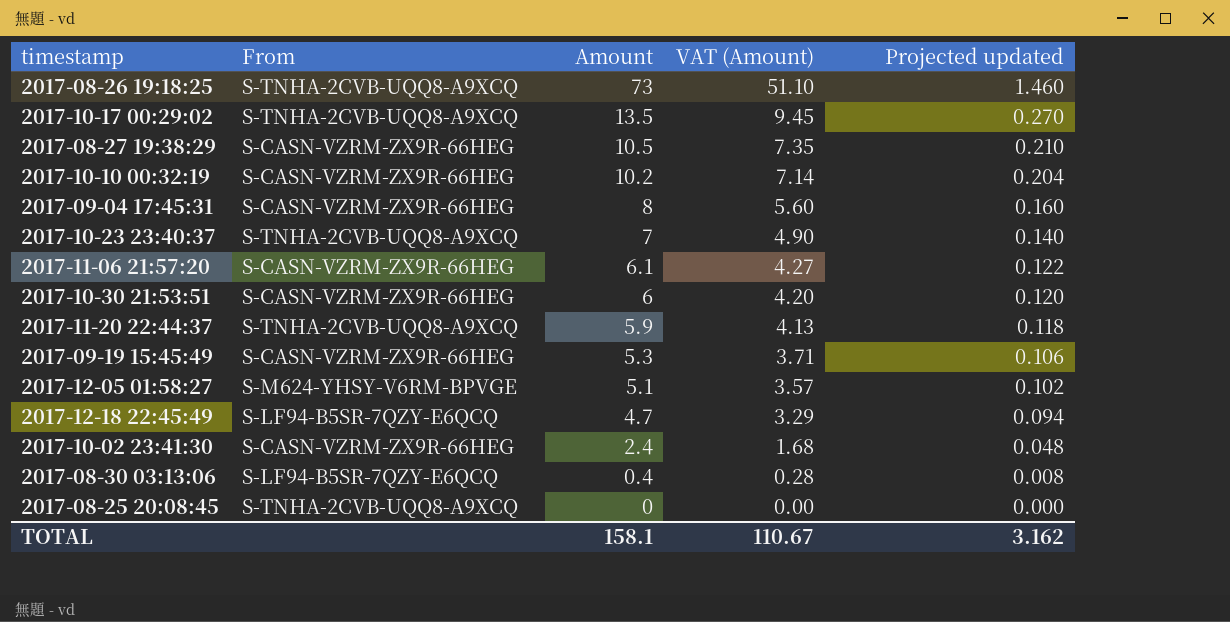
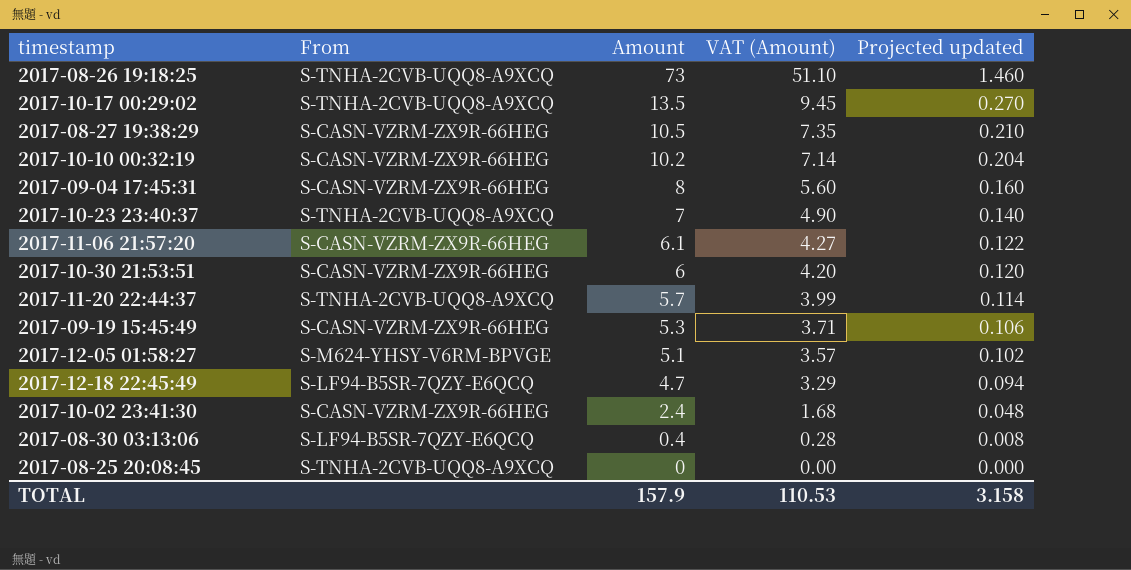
2017-11-20 22:44:37 | Amount: 5.9 -> 5.7
2017-11-20 22:44:37 | VAT (Amount): 4.13 -> 3.99
2017-11-20 22:44:37 | Projected updated: 0.118 -> 0.114
TOTAL | Amount: 158.1 -> 157.9
TOTAL | VAT (Amount): 110.67 -> 110.53
TOTAL | Projected updated: 3.162 -> 3.158

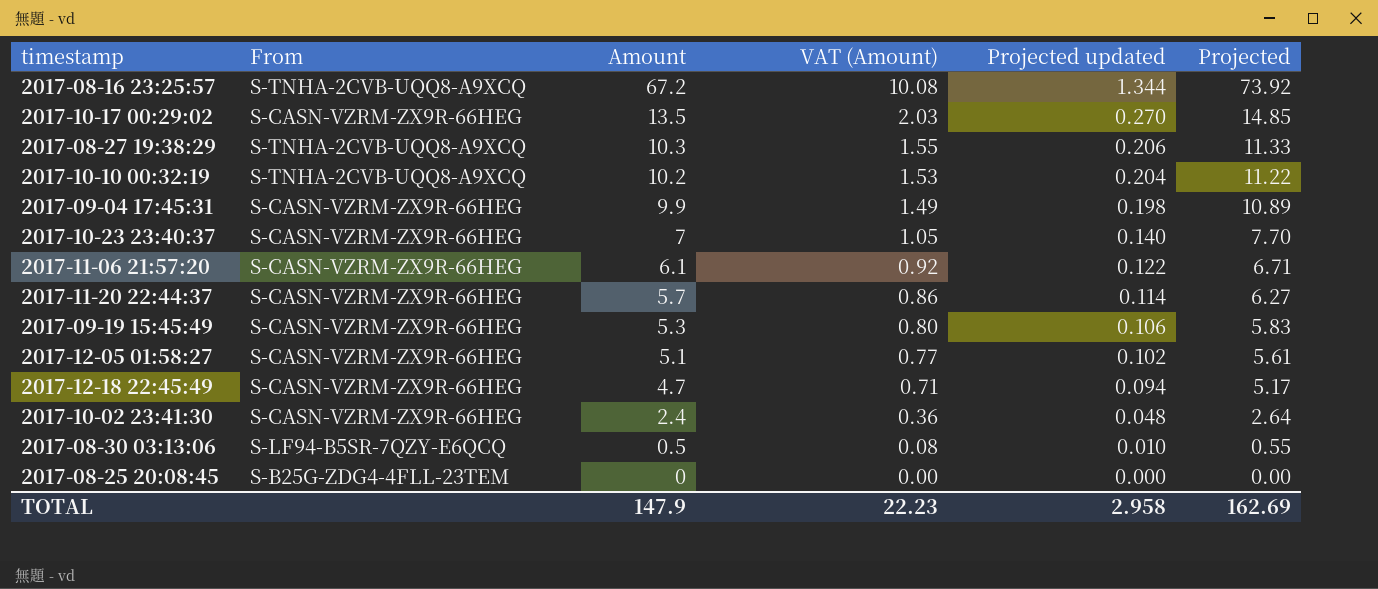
column VAT (Amount) | formula: [Amount] * 0.7 -> [Amount] * 0.15
column Projected | formula: none -> [Amount] * 1.1
row 2017-08-26 19:18:25: S-TNHA-2CVB-UQQ8-A9XCQ | 73 | 51.10 | 1.460 -> none
row 2017-10-30 21:53:51: S-CASN-VZRM-ZX9R-66HEG | 6 | 4.20 | 0.120 -> none
row 2017-08-16 23:25:57: none -> S-TNHA-2CVB-UQQ8-A9XCQ | 67.2 | 10.08 | 1.344 | 73.92
2017-10-17 00:29:02 | From: S-TNHA-2CVB-UQQ8-A9XCQ -> S-CASN-VZRM-ZX9R-66HEG
2017-08-27 19:38:29 | From: S-CASN-VZRM-ZX9R-66HEG -> S-TNHA-2CVB-UQQ8-A9XCQ
2017-08-27 19:38:29 | Amount: 10.5 -> 10.3
2017-08-27 19:38:29 | Projected updated: 0.210 -> 0.206
2017-10-10 00:32:19 | From: S-CASN-VZRM-ZX9R-66HEG -> S-TNHA-2CVB-UQQ8-A9XCQ
2017-09-04 17:45:31 | Amount: 8 -> 9.9
2017-09-04 17:45:31 | Projected updated: 0.160 -> 0.198
2017-10-23 23:40:37 | From: S-TNHA-2CVB-UQQ8-A9XCQ -> S-CASN-VZRM-ZX9R-66HEG
2017-11-20 22:44:37 | From: S-TNHA-2CVB-UQQ8-A9XCQ -> S-CASN-VZRM-ZX9R-66HEG
2017-12-05 01:58:27 | From: S-M624-YHSY-V6RM-BPVGE -> S-CASN-VZRM-ZX9R-66HEG
2017-12-18 22:45:49 | From: S-LF94-B5SR-7QZY-E6QCQ -> S-CASN-VZRM-ZX9R-66HEG
2017-08-30 03:13:06 | Amount: 0.4 -> 0.5
2017-08-30 03:13:06 | Projected updated: 0.008 -> 0.010
2017-08-25 20:08:45 | From: S-TNHA-2CVB-UQQ8-A9XCQ -> S-B25G-ZDG4-4FLL-23TEM
TOTAL | Amount: 157.9 -> 147.9
TOTAL | VAT (Amount): 110.53 -> 22.23
TOTAL | Projected updated: 3.158 -> 2.958

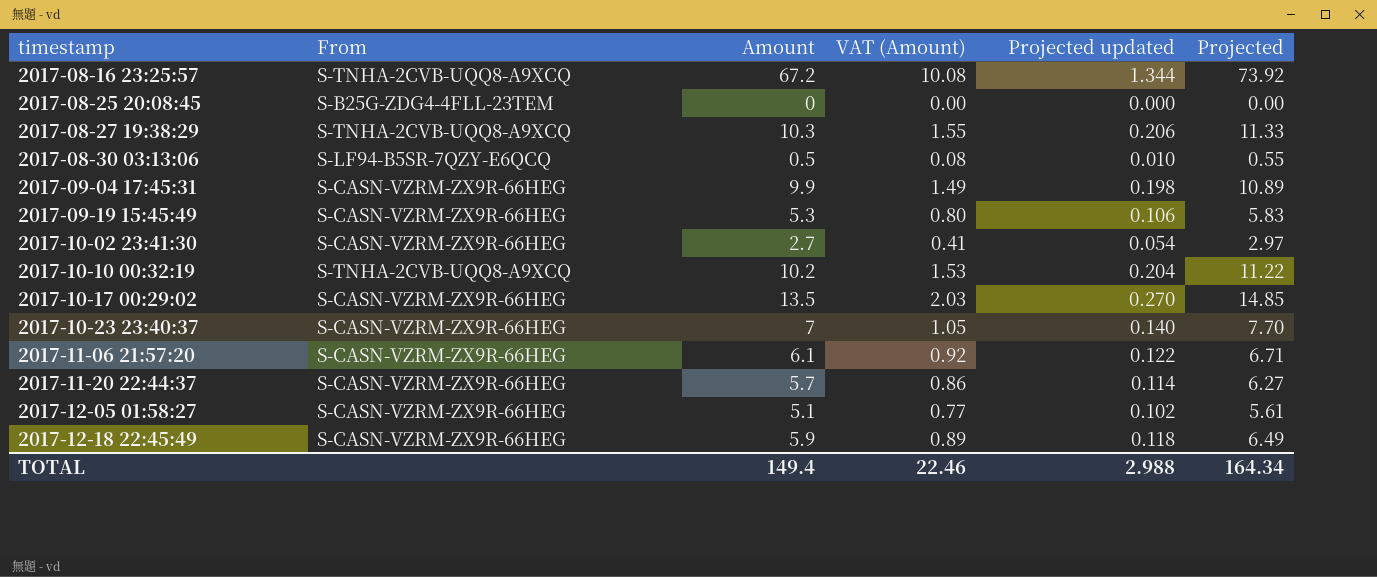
row order: Amount descending -> timestamp ascending
2017-10-02 23:41:30 | Amount: 2.4 -> 2.7
2017-10-02 23:41:30 | VAT (Amount): 0.36 -> 0.41
2017-10-02 23:41:30 | Projected updated: 0.048 -> 0.054
2017-10-02 23:41:30 | Projected: 2.64 -> 2.97
2017-12-18 22:45:49 | Amount: 4.7 -> 5.9
2017-12-18 22:45:49 | VAT (Amount): 0.71 -> 0.89
2017-12-18 22:45:49 | Projected updated: 0.094 -> 0.118
2017-12-18 22:45:49 | Projected: 5.17 -> 6.49
TOTAL | Amount: 147.9 -> 149.4
TOTAL | VAT (Amount): 22.23 -> 22.46
TOTAL | Projected updated: 2.958 -> 2.988
TOTAL | Projected: 162.69 -> 164.34

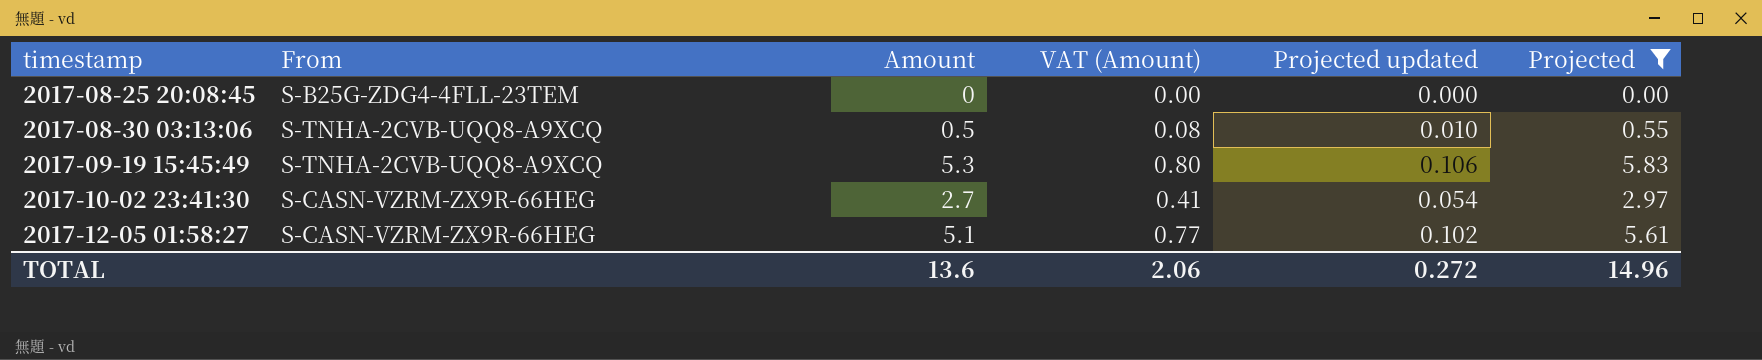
filter: none -> Projected <= 5.83
2017-08-30 03:13:06 | From: S-LF94-B5SR-7QZY-E6QCQ -> S-TNHA-2CVB-UQQ8-A9XCQ
2017-09-19 15:45:49 | From: S-CASN-VZRM-ZX9R-66HEG -> S-TNHA-2CVB-UQQ8-A9XCQ
TOTAL | Amount: 149.4 -> 13.6
TOTAL | VAT (Amount): 22.46 -> 2.06
TOTAL | Projected updated: 2.988 -> 0.272
TOTAL | Projected: 164.34 -> 14.96

